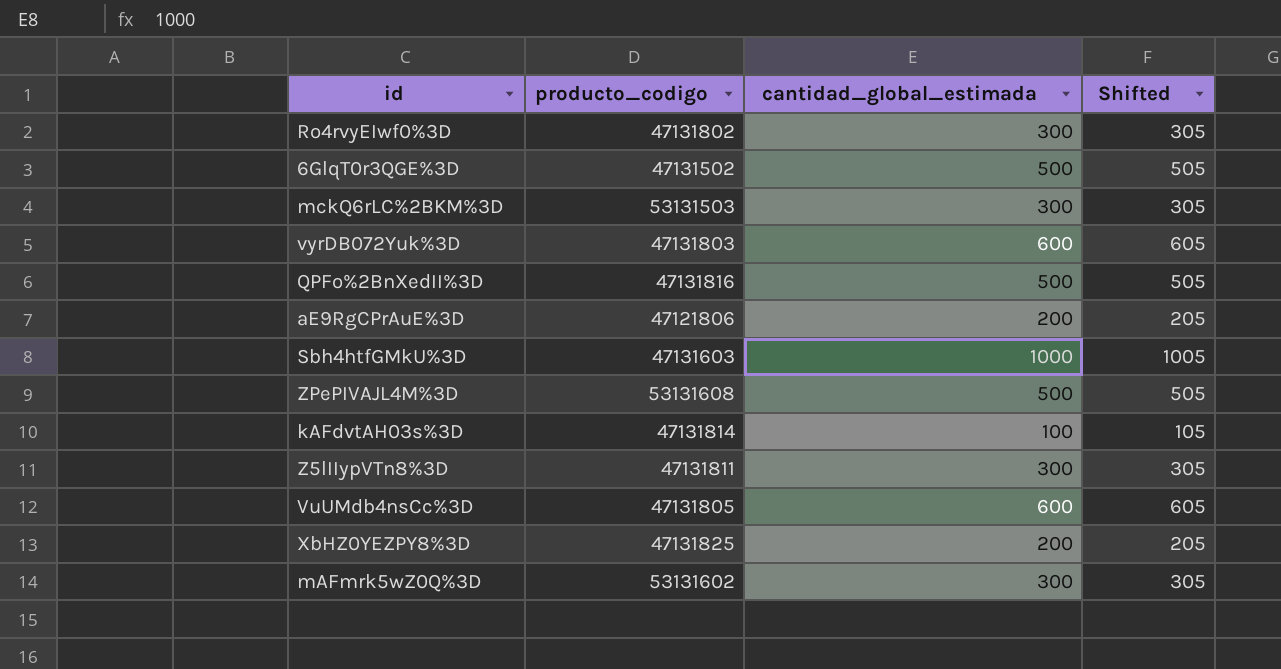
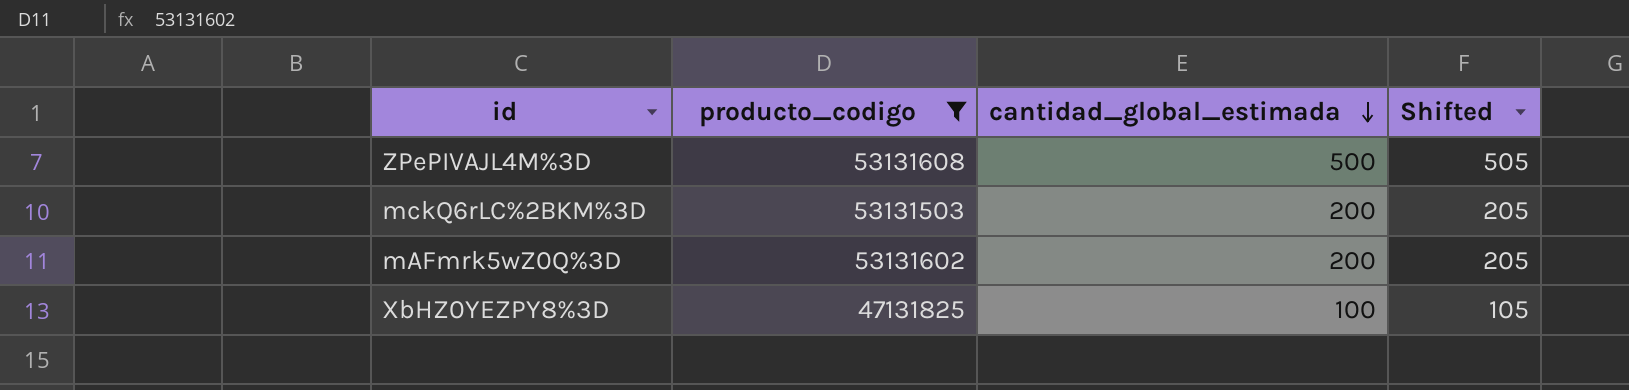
filter: none -> producto_codigo >= 47131825
row order: none -> cantidad_global_estimada descending
mckQ6rLC%2BKM%3D | cantidad_global_estimada: 300 -> 200
mckQ6rLC%2BKM%3D | Shifted: 305 -> 205
mAFmrk5wZ0Q%3D | cantidad_global_estimada: 300 -> 200
mAFmrk5wZ0Q%3D | Shifted: 305 -> 205
XbHZ0YEZPY8%3D | cantidad_global_estimada: 200 -> 100
XbHZ0YEZPY8%3D | Shifted: 205 -> 105

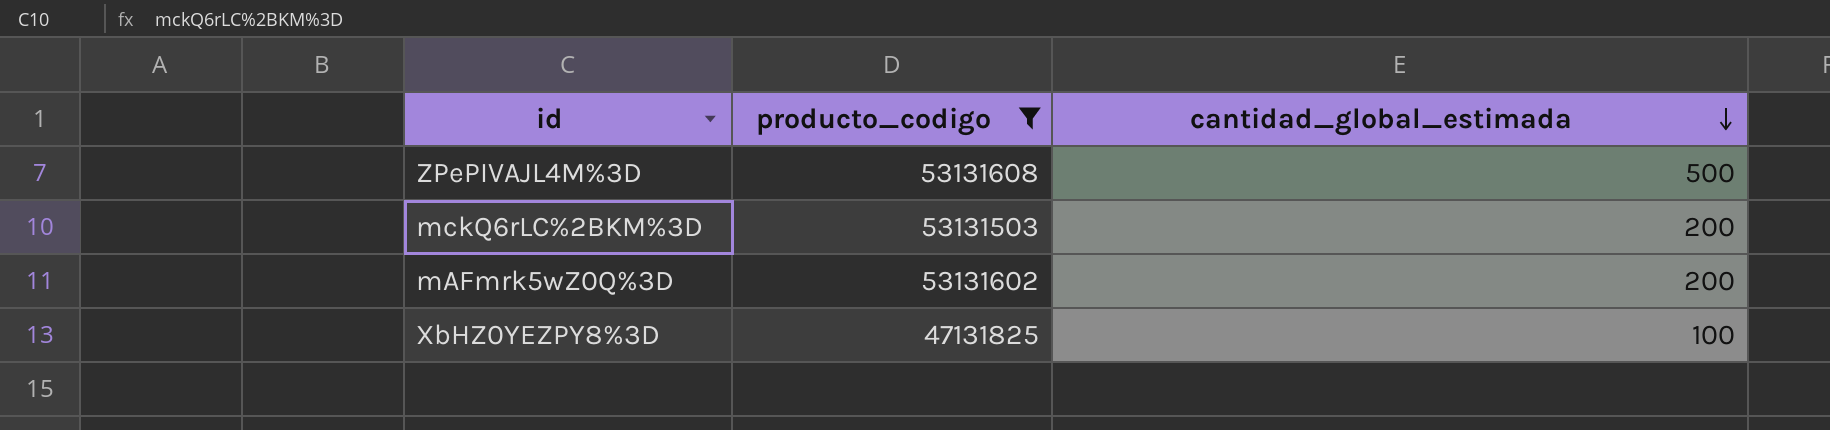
column Shifted | formula: [cantidad_global_estimada] + 5 -> none

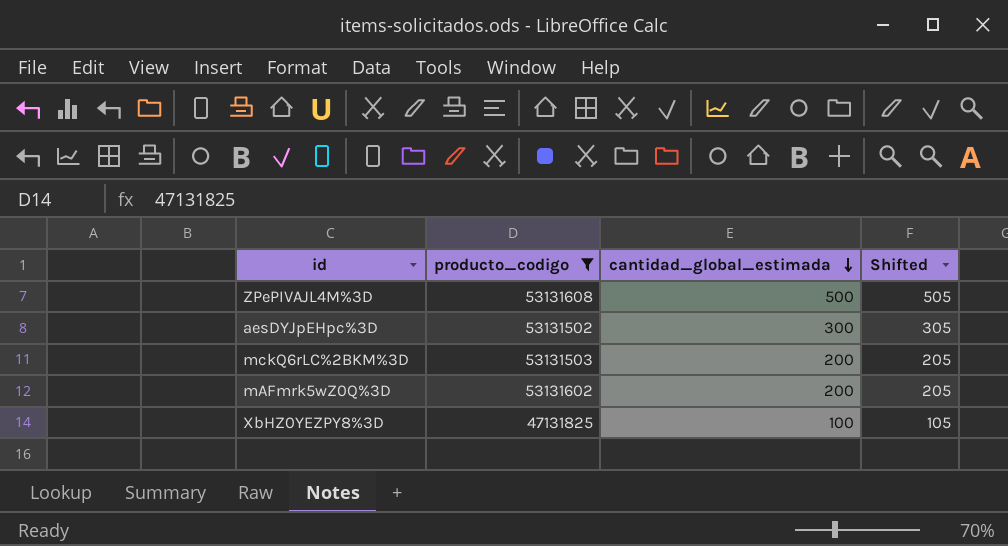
column Shifted | formula: none -> [cantidad_global_estimada] + 5
row aesDYJpEHpc%3D: none -> 53131502 | 300 | 305

